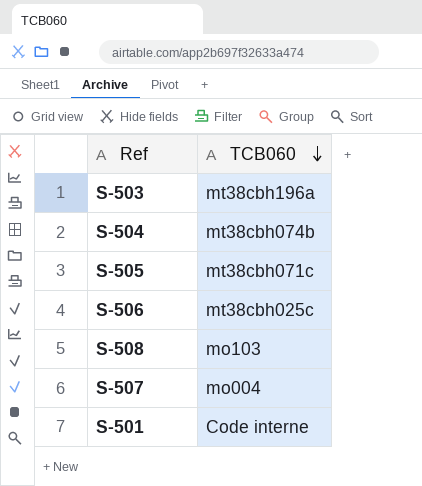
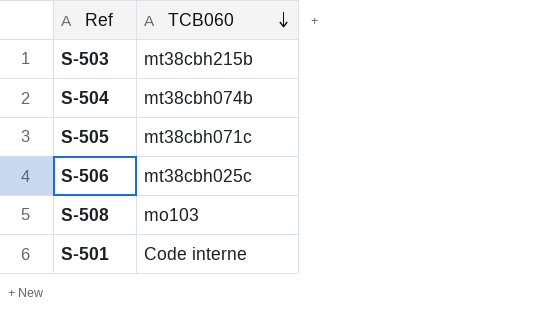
row S-507: mo004 -> none
S-503 | TCB060: mt38cbh196a -> mt38cbh215b

